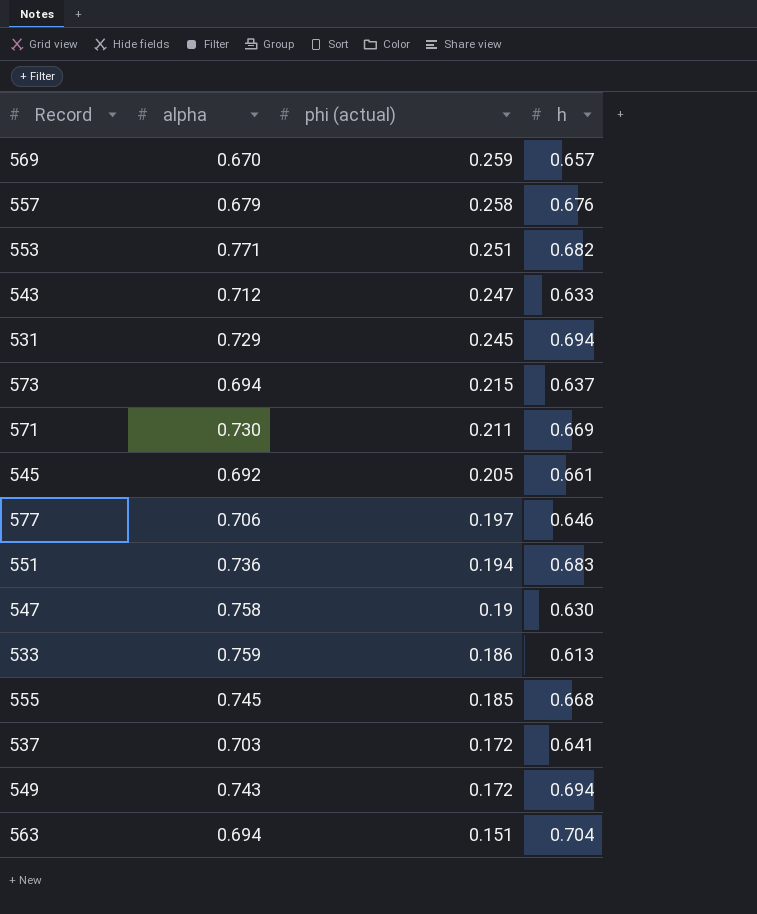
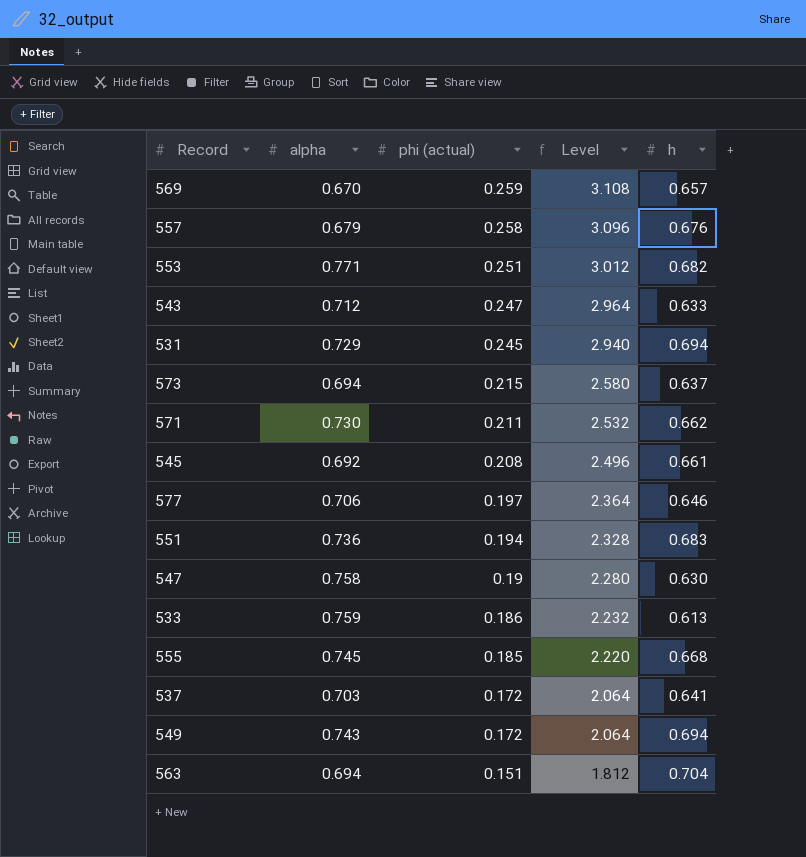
column Level | formula: none -> [phi (actual)] * 12
571 | h: 0.669 -> 0.662
545 | phi (actual): 0.205 -> 0.208

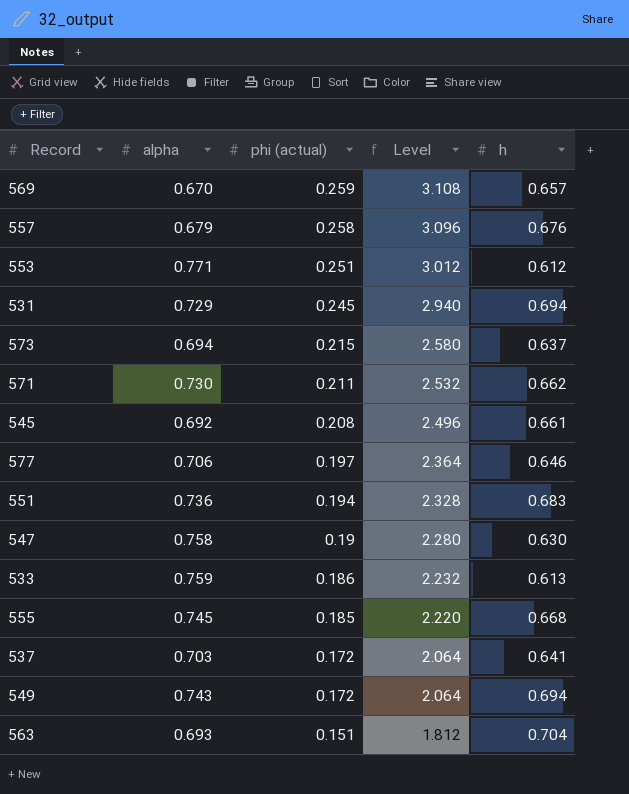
row 543: 0.712 | 0.247 | 2.964 | 0.633 -> none
553 | h: 0.682 -> 0.612
563 | alpha: 0.694 -> 0.693

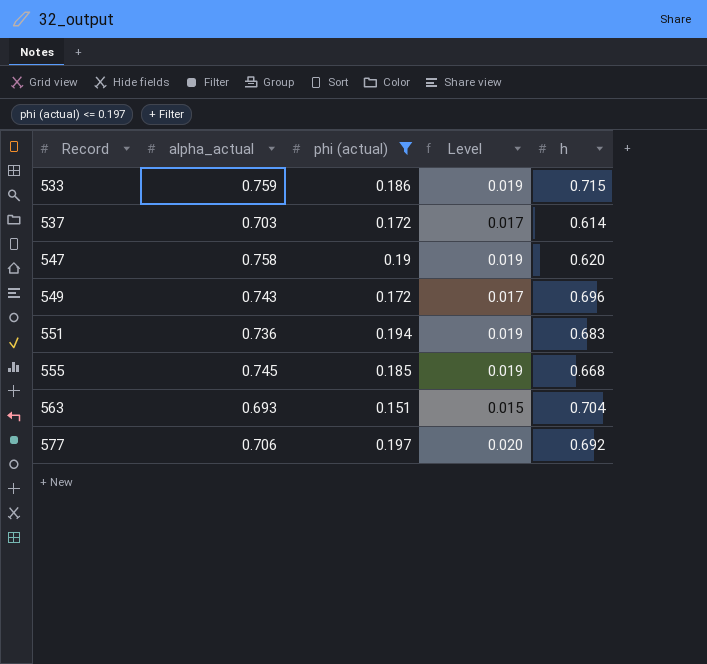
filter: none -> phi (actual) <= 0.197
row order: phi (actual) descending -> Record ascending
column name: alpha -> alpha_actual
column Level | formula: [phi (actual)] * 12 -> [phi (actual)] * 0.1
533 | h: 0.613 -> 0.715
537 | h: 0.641 -> 0.614
547 | h: 0.630 -> 0.620
549 | h: 0.694 -> 0.696
577 | h: 0.646 -> 0.692

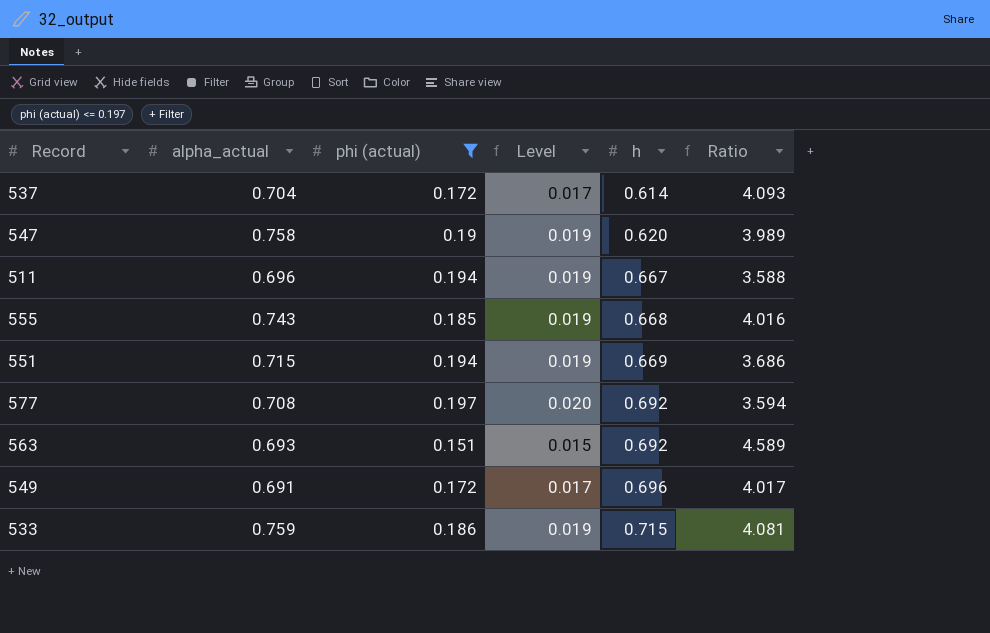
row order: Record ascending -> h ascending
column Ratio | formula: none -> [alpha_actual] / [phi (actual)]
537 | alpha_actual: 0.703 -> 0.704
row 511: none -> 0.696 | 0.194 | 0.019 | 0.667 | 3.588
555 | alpha_actual: 0.745 -> 0.743
551 | alpha_actual: 0.736 -> 0.715
551 | h: 0.683 -> 0.669
577 | alpha_actual: 0.706 -> 0.708
563 | h: 0.704 -> 0.692
549 | alpha_actual: 0.743 -> 0.691

